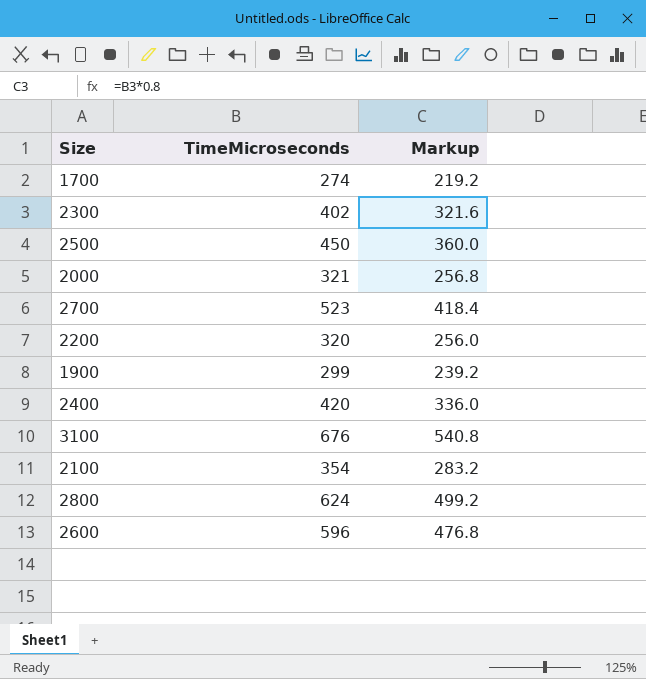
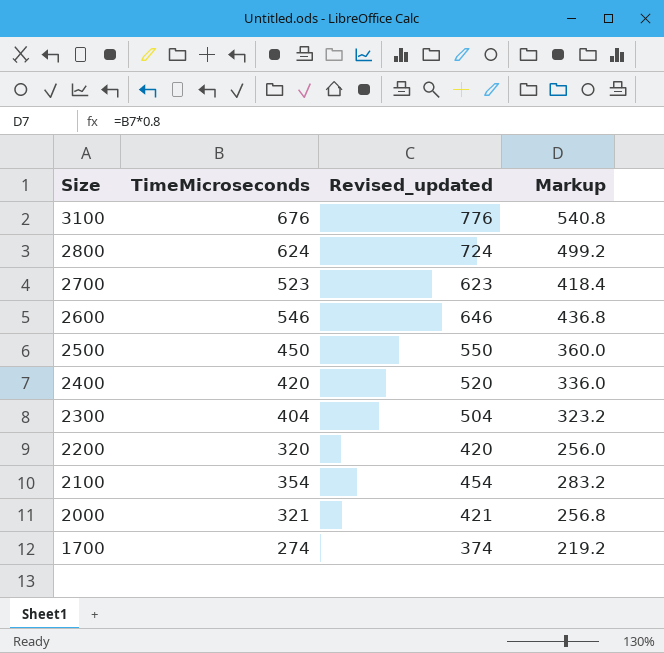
row order: none -> Size descending
column Revised_updated | formula: none -> [TimeMicroseconds] + 100
row 1900: 299 | 239.2 -> none
2600 | TimeMicroseconds: 596 -> 546
2600 | Markup: 476.8 -> 436.8
2300 | TimeMicroseconds: 402 -> 404
2300 | Markup: 321.6 -> 323.2

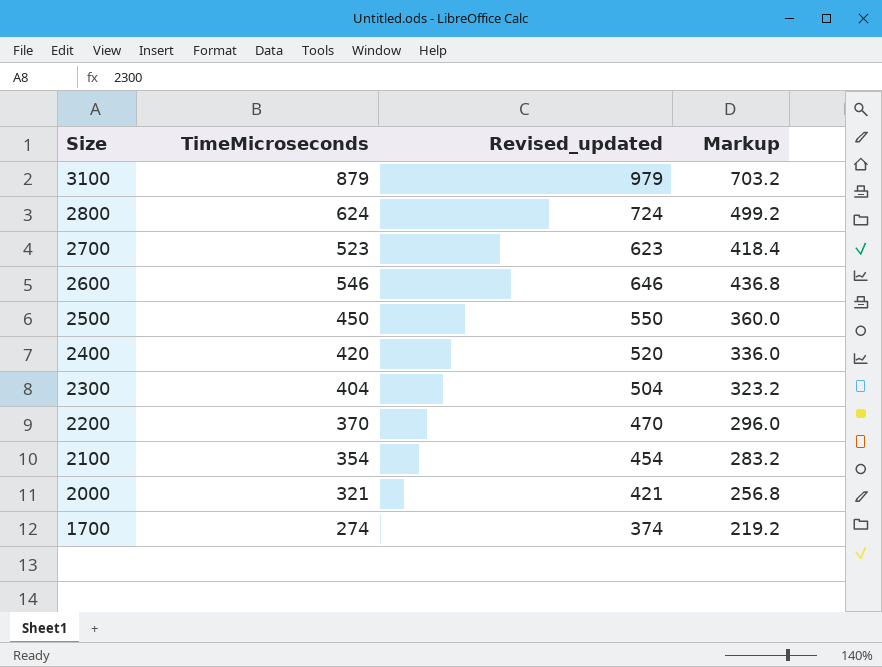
3100 | TimeMicroseconds: 676 -> 879
3100 | Revised_updated: 776 -> 979
3100 | Markup: 540.8 -> 703.2
2200 | TimeMicroseconds: 320 -> 370
2200 | Revised_updated: 420 -> 470
2200 | Markup: 256.0 -> 296.0

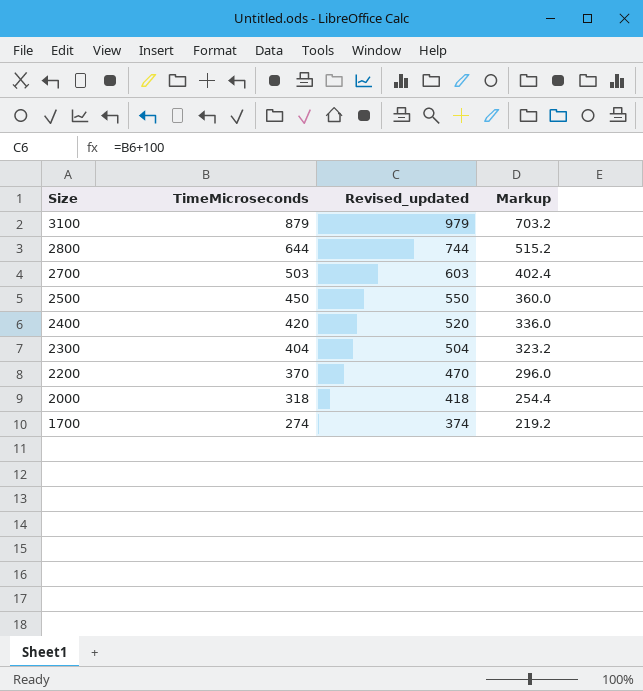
row 2600: 546 | 646 | 436.8 -> none
row 2100: 354 | 454 | 283.2 -> none
2800 | TimeMicroseconds: 624 -> 644
2800 | Revised_updated: 724 -> 744
2800 | Markup: 499.2 -> 515.2
2700 | TimeMicroseconds: 523 -> 503
2700 | Revised_updated: 623 -> 603
2700 | Markup: 418.4 -> 402.4
2000 | TimeMicroseconds: 321 -> 318
2000 | Revised_updated: 421 -> 418
2000 | Markup: 256.8 -> 254.4

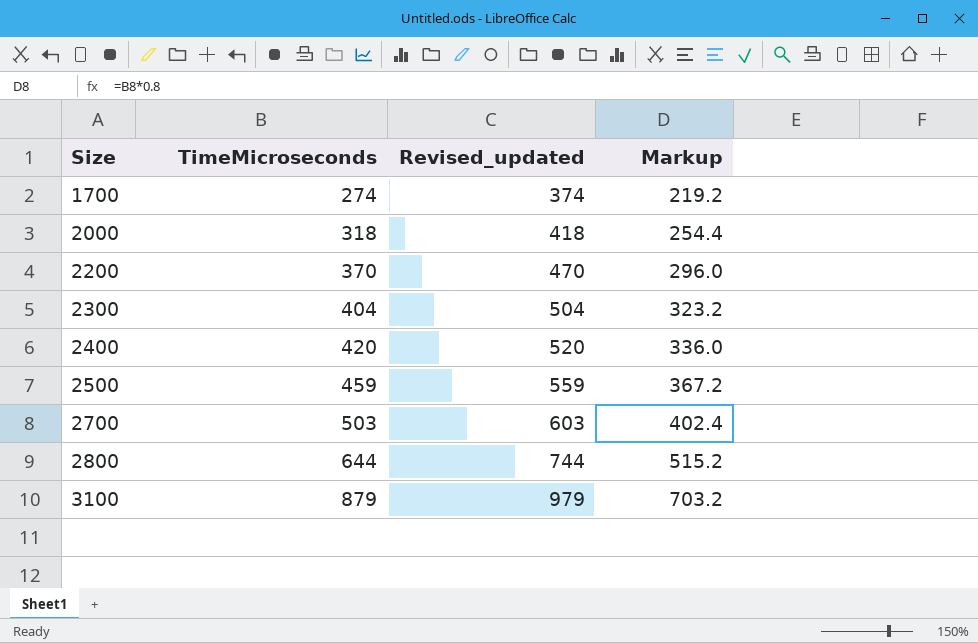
row order: Size descending -> Size ascending
2500 | TimeMicroseconds: 450 -> 459
2500 | Revised_updated: 550 -> 559
2500 | Markup: 360.0 -> 367.2

